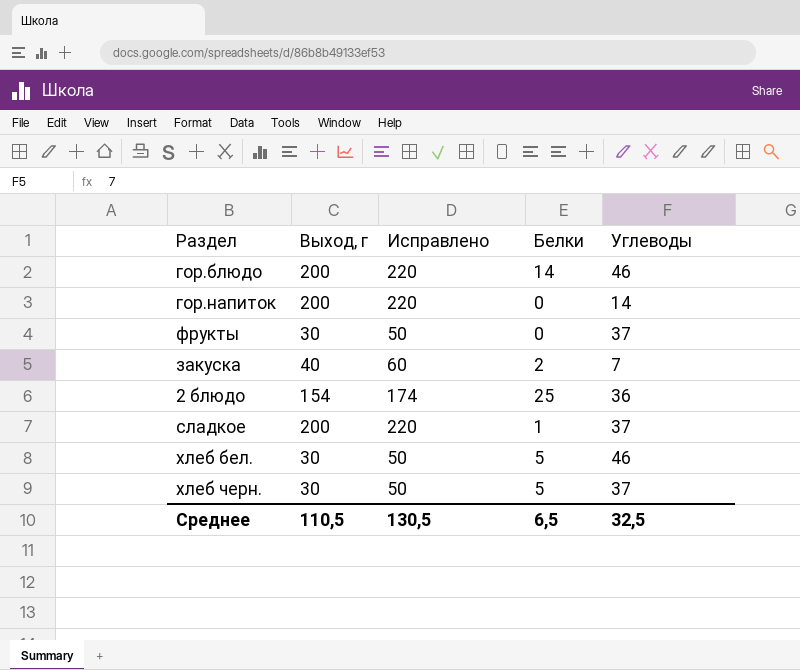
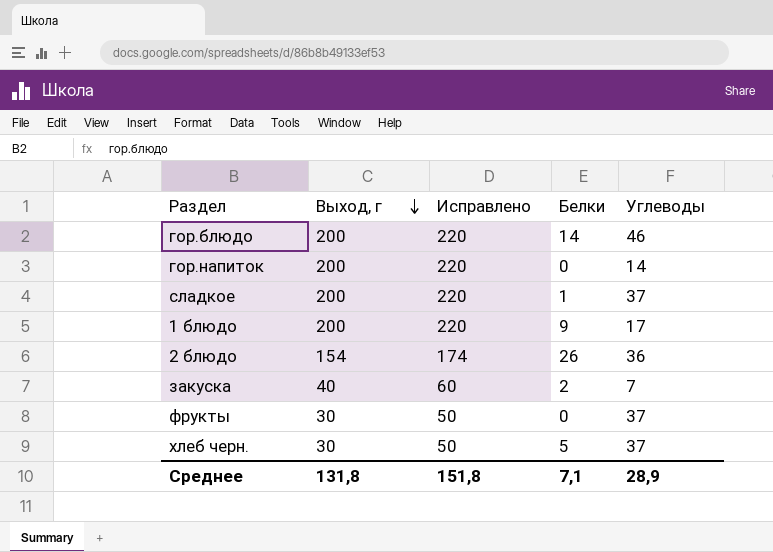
row order: none -> Выход, г descending
row хлеб бел.: 30 | 50 | 5 | 46 -> none
row 1 блюдо: none -> 200 | 220 | 9 | 17
2 блюдо | Белки: 25 -> 26
Среднее | Выход, г: 110,5 -> 131,8
Среднее | Исправлено: 130,5 -> 151,8
Среднее | Белки: 6,5 -> 7,1
Среднее | Углеводы: 32,5 -> 28,9

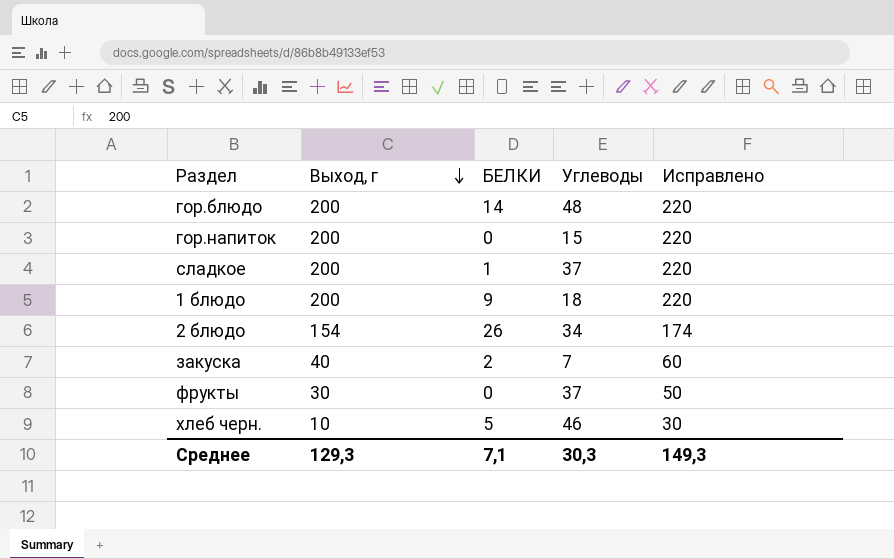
column name: Белки -> БЕЛКИ
column Исправлено | position: 3 -> 5
гор.блюдо | Углеводы: 46 -> 48
гор.напиток | Углеводы: 14 -> 15
1 блюдо | Углеводы: 17 -> 18
2 блюдо | Углеводы: 36 -> 34
хлеб черн. | Выход, г: 30 -> 10
хлеб черн. | Углеводы: 37 -> 46
хлеб черн. | Исправлено: 50 -> 30
Среднее | Выход, г: 131,8 -> 129,3
Среднее | Углеводы: 28,9 -> 30,3
Среднее | Исправлено: 151,8 -> 149,3

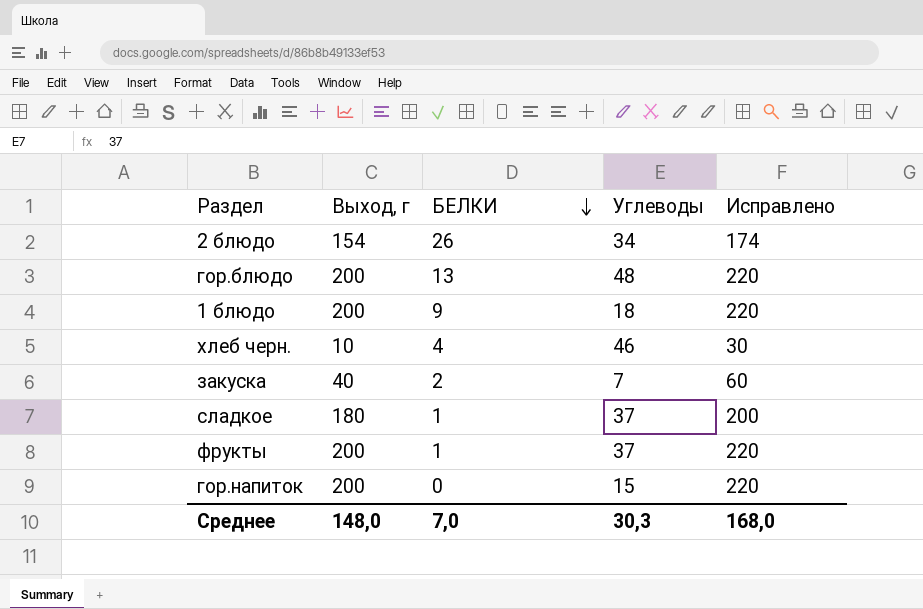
row order: Выход, г descending -> БЕЛКИ descending
гор.блюдо | БЕЛКИ: 14 -> 13
хлеб черн. | БЕЛКИ: 5 -> 4
сладкое | Выход, г: 200 -> 180
сладкое | Исправлено: 220 -> 200
фрукты | Выход, г: 30 -> 200
фрукты | БЕЛКИ: 0 -> 1
фрукты | Исправлено: 50 -> 220
Среднее | Выход, г: 129,3 -> 148,0
Среднее | БЕЛКИ: 7,1 -> 7,0
Среднее | Исправлено: 149,3 -> 168,0

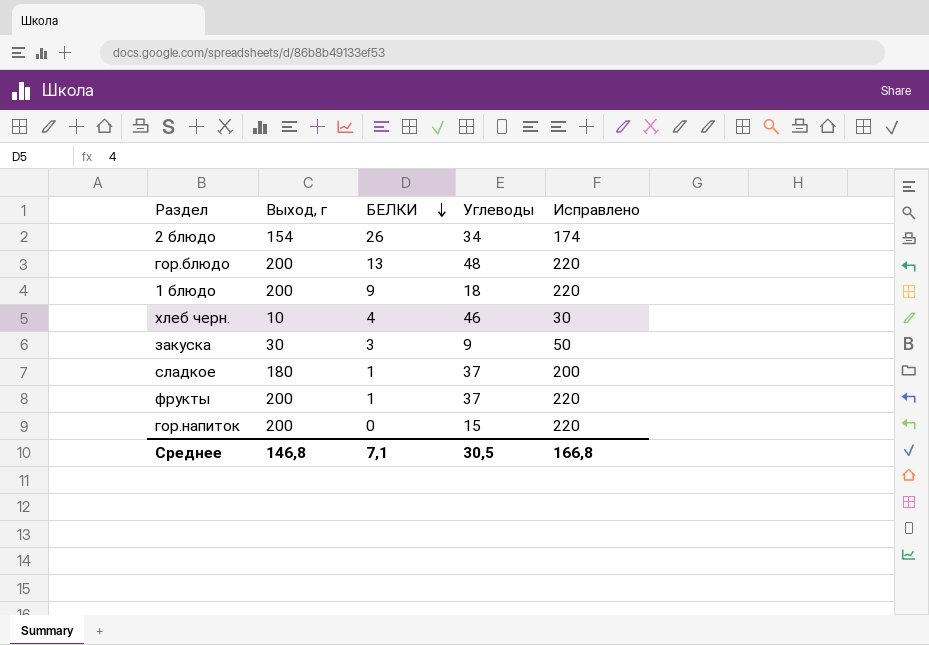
закуска | Выход, г: 40 -> 30
закуска | БЕЛКИ: 2 -> 3
закуска | Углеводы: 7 -> 9
закуска | Исправлено: 60 -> 50
Среднее | Выход, г: 148,0 -> 146,8
Среднее | БЕЛКИ: 7,0 -> 7,1
Среднее | Углеводы: 30,3 -> 30,5
Среднее | Исправлено: 168,0 -> 166,8

